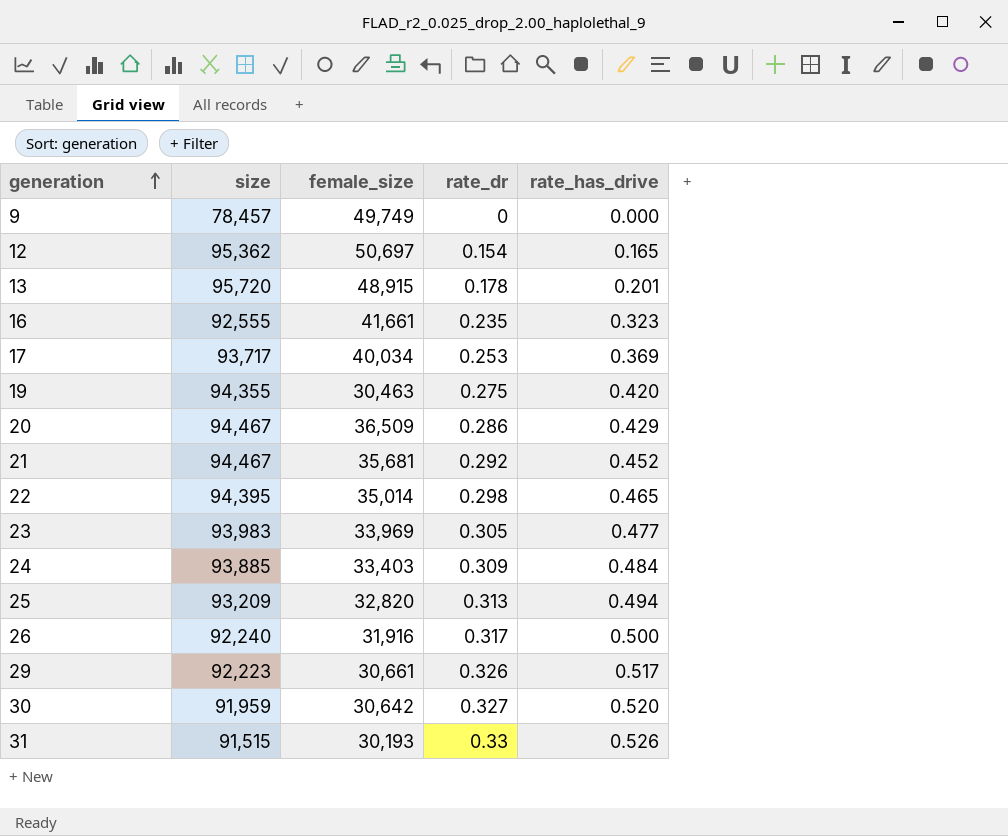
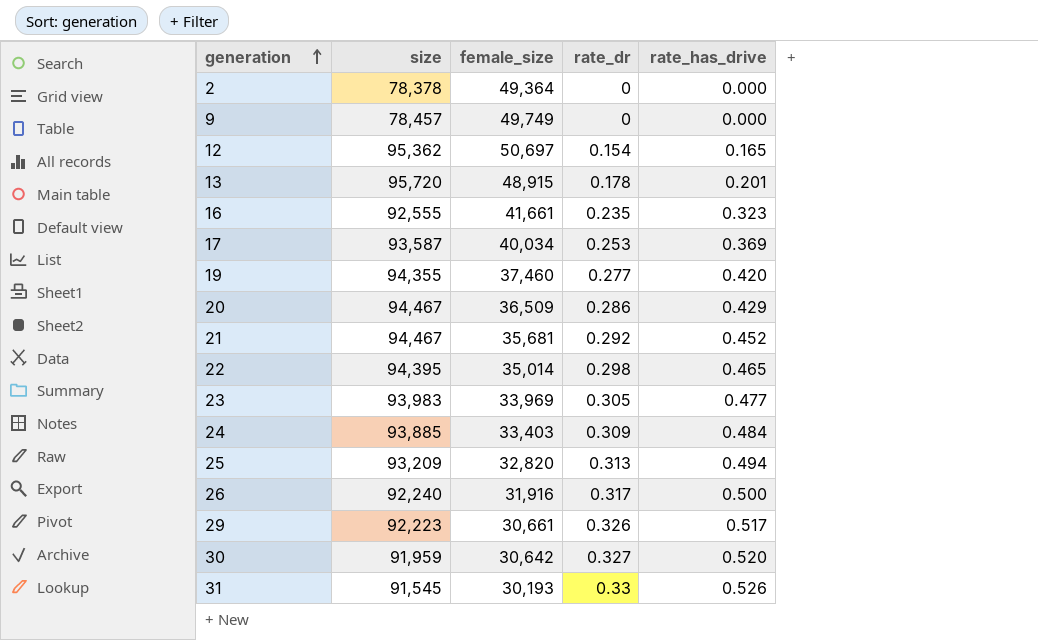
row 2: none -> 78,378 | 49,364 | 0 | 0.000
17 | size: 93,717 -> 93,587
19 | female_size: 30,463 -> 37,460
19 | rate_dr: 0.275 -> 0.277
31 | size: 91,515 -> 91,545

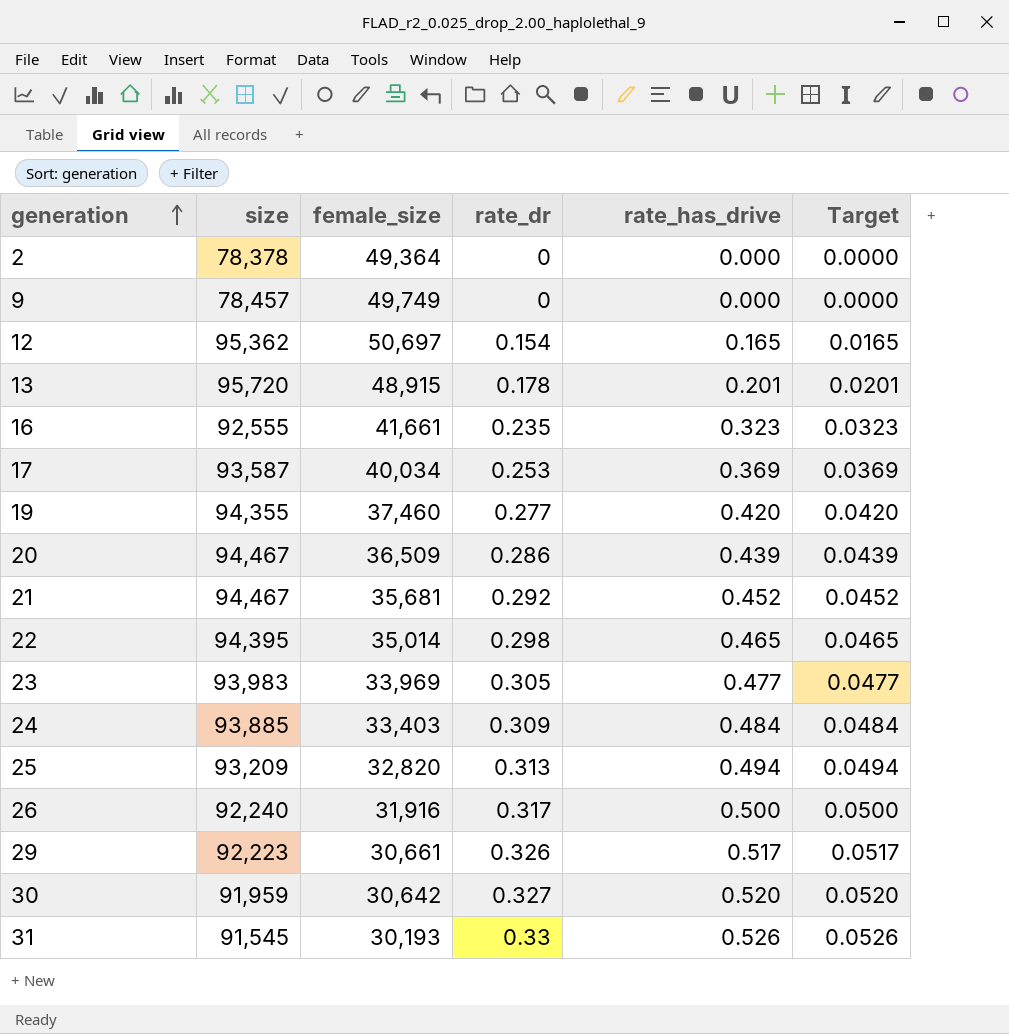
column Target | formula: none -> [rate_has_drive] * 0.1
20 | rate_has_drive: 0.429 -> 0.439

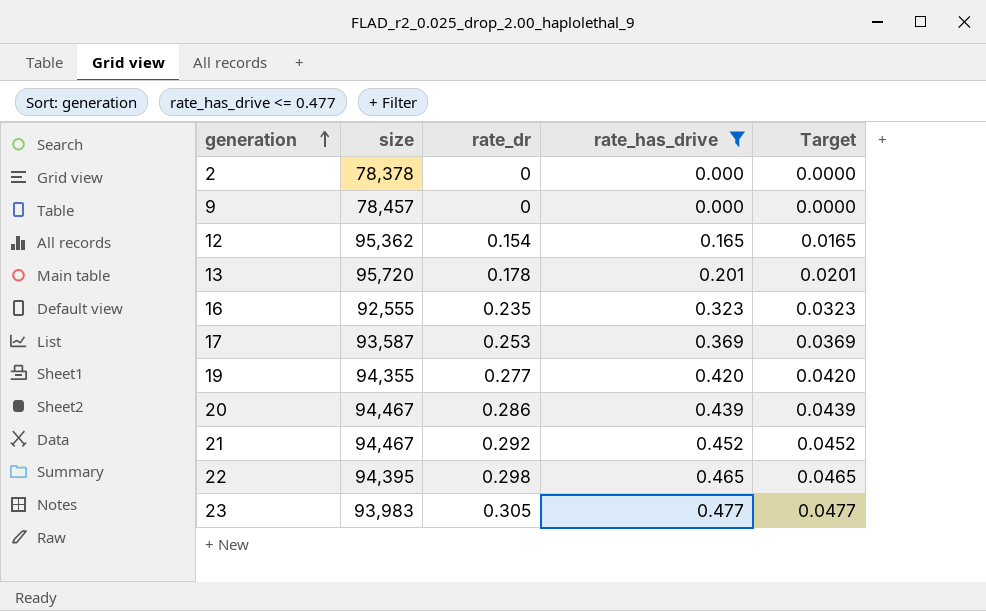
filter: none -> rate_has_drive <= 0.477
column female_size | position: 3 -> none

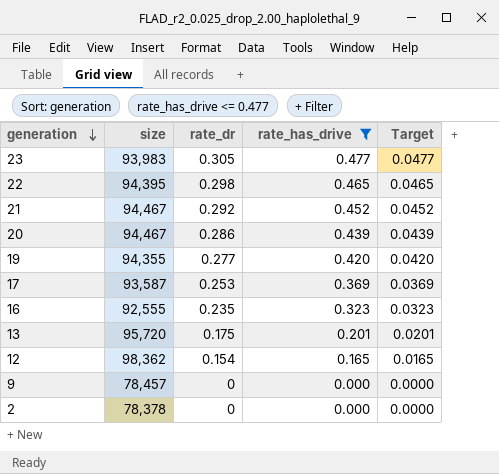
row order: generation ascending -> generation descending
13 | rate_dr: 0.178 -> 0.175
12 | size: 95,362 -> 98,362

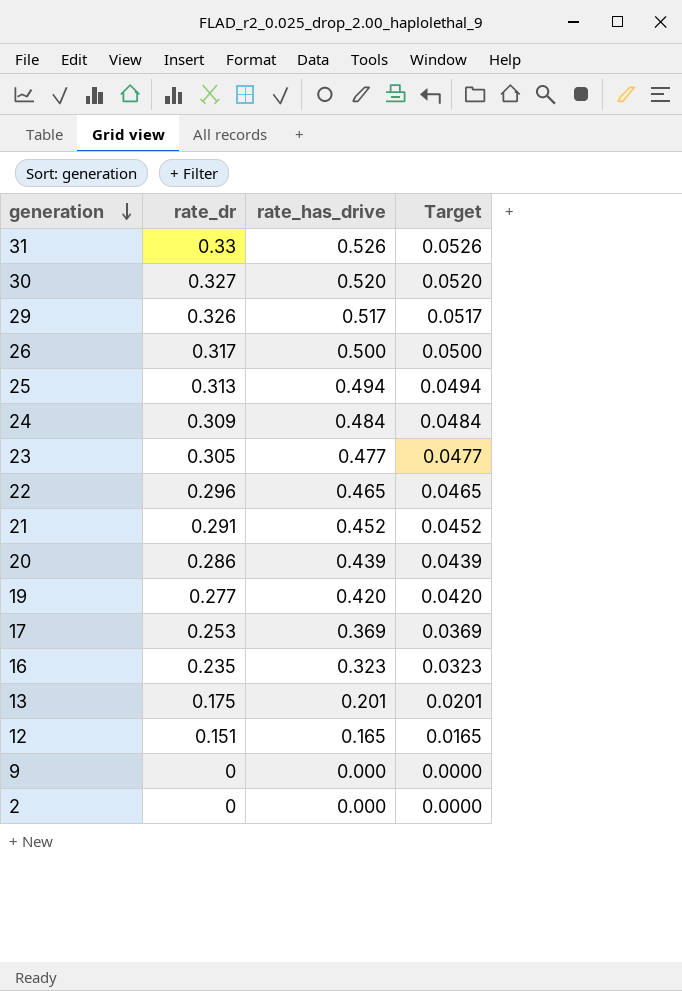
filter: rate_has_drive <= 0.477 -> none
column size | position: 2 -> none
22 | rate_dr: 0.298 -> 0.296
21 | rate_dr: 0.292 -> 0.291
12 | rate_dr: 0.154 -> 0.151

